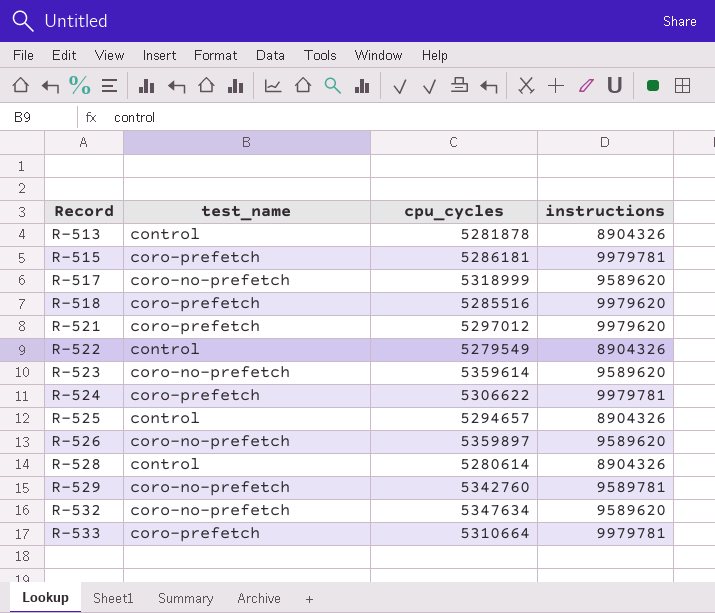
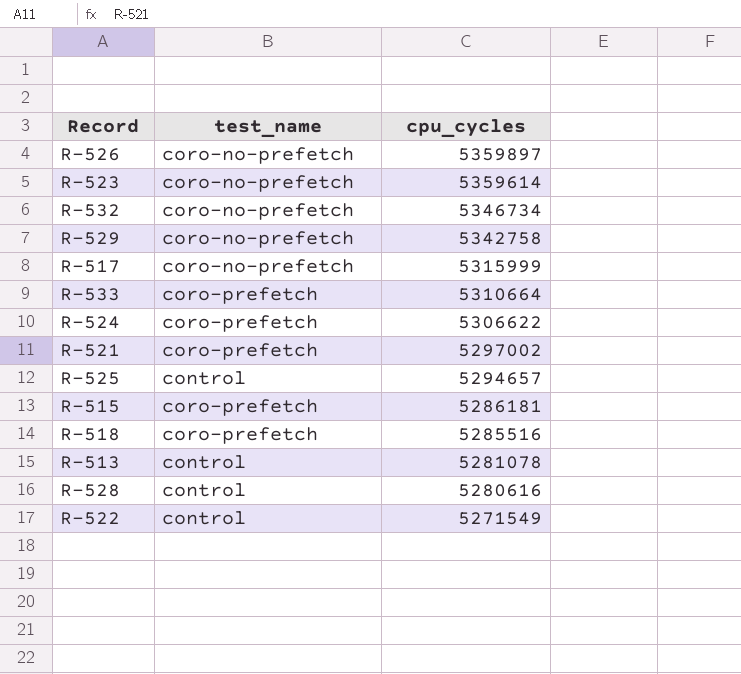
row order: Record ascending -> cpu_cycles descending
column instructions | position: 4 -> none
R-532 | cpu_cycles: 5347634 -> 5346734
R-529 | cpu_cycles: 5342760 -> 5342758
R-517 | cpu_cycles: 5318999 -> 5315999
R-521 | cpu_cycles: 5297012 -> 5297002
R-513 | cpu_cycles: 5281878 -> 5281078
R-528 | cpu_cycles: 5280614 -> 5280616
R-522 | cpu_cycles: 5279549 -> 5271549

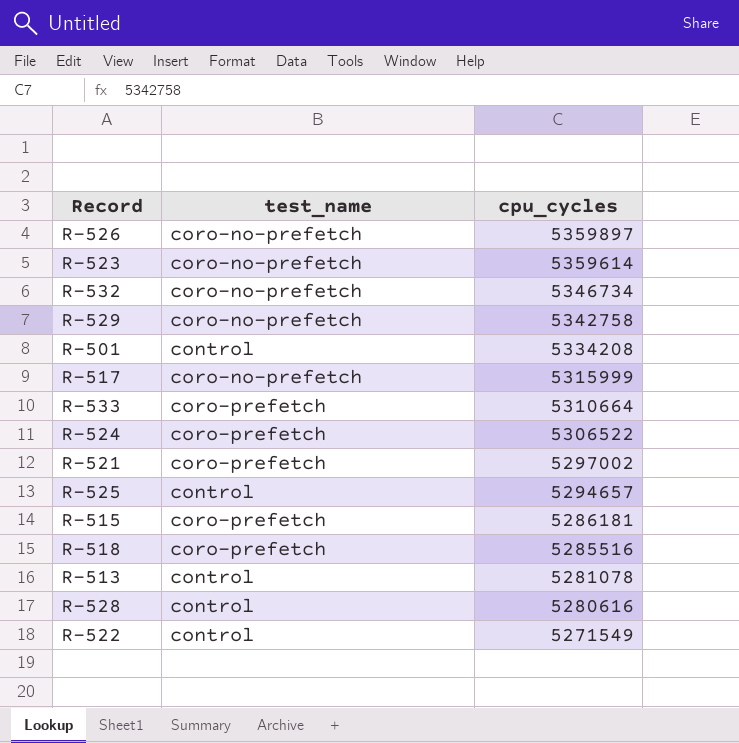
row R-501: none -> control | 5334208
R-524 | cpu_cycles: 5306622 -> 5306522

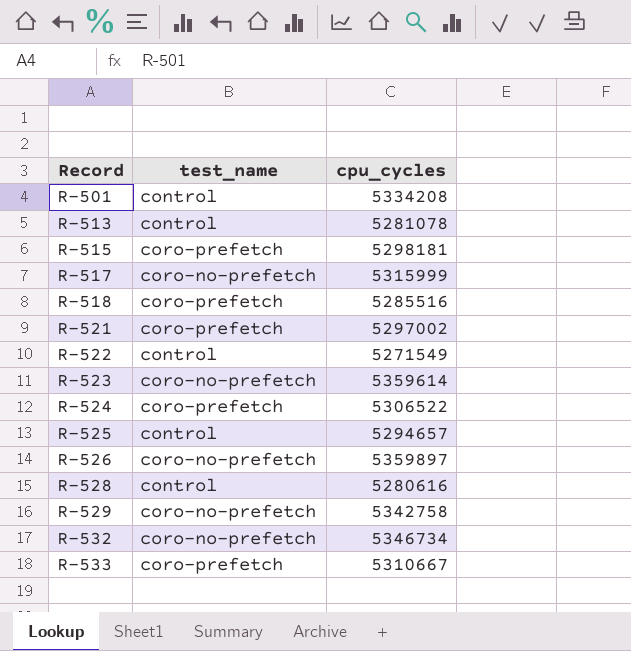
row order: cpu_cycles descending -> Record ascending
R-515 | cpu_cycles: 5286181 -> 5298181
R-533 | cpu_cycles: 5310664 -> 5310667

